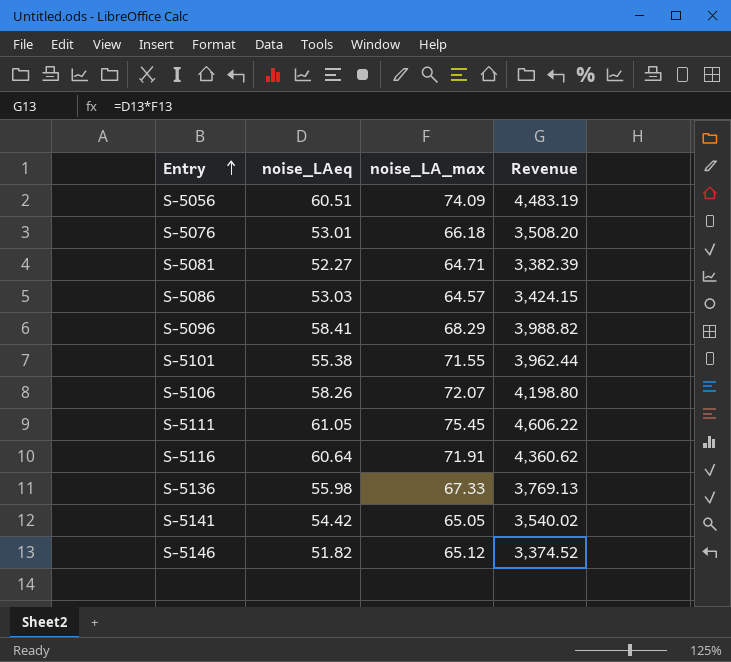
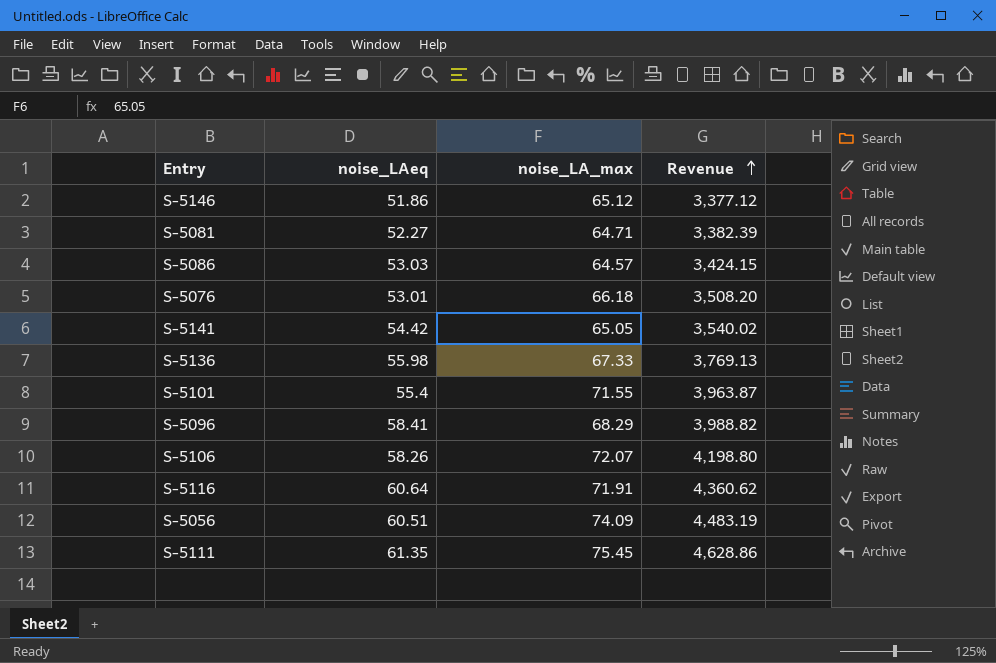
row order: Entry ascending -> Revenue ascending
S-5146 | noise_LAeq: 51.82 -> 51.86
S-5146 | Revenue: 3,374.52 -> 3,377.12
S-5101 | noise_LAeq: 55.38 -> 55.4
S-5101 | Revenue: 3,962.44 -> 3,963.87
S-5111 | noise_LAeq: 61.05 -> 61.35
S-5111 | Revenue: 4,606.22 -> 4,628.86

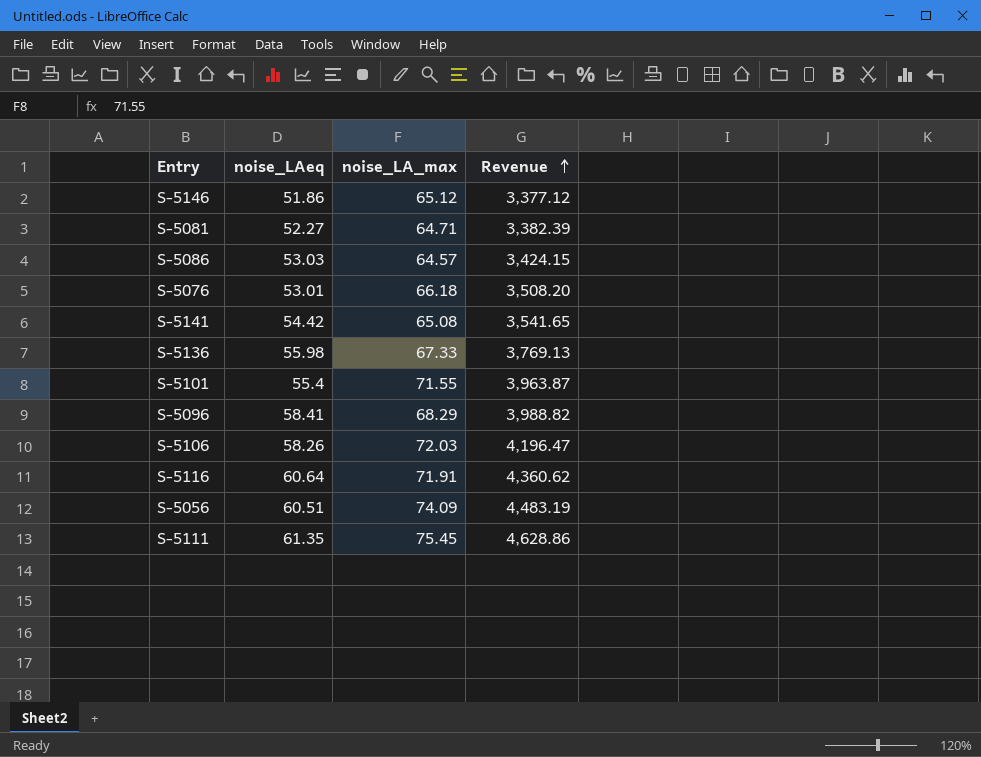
S-5141 | noise_LA_max: 65.05 -> 65.08
S-5141 | Revenue: 3,540.02 -> 3,541.65
S-5106 | noise_LA_max: 72.07 -> 72.03
S-5106 | Revenue: 4,198.80 -> 4,196.47

